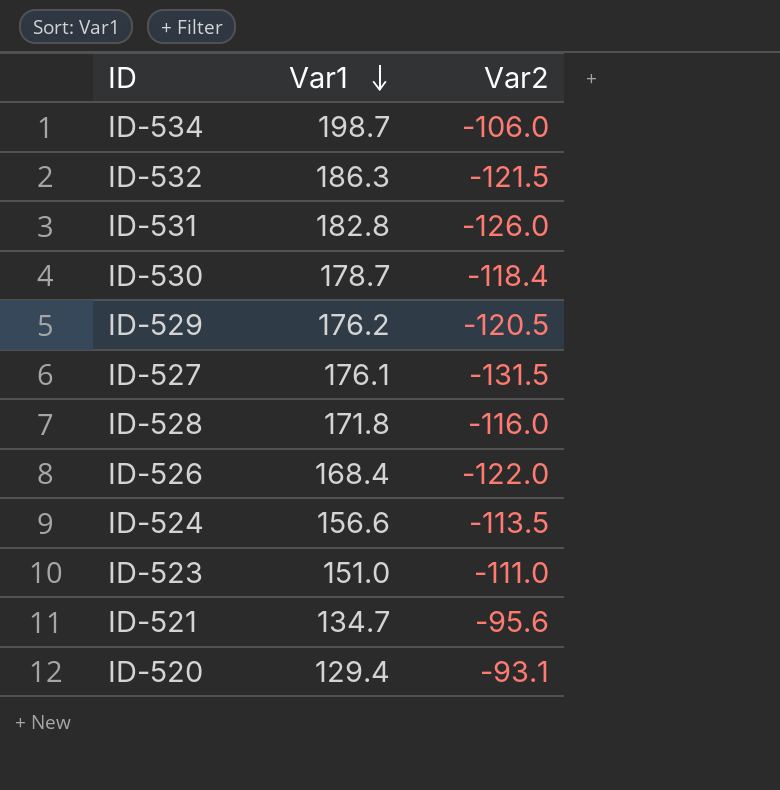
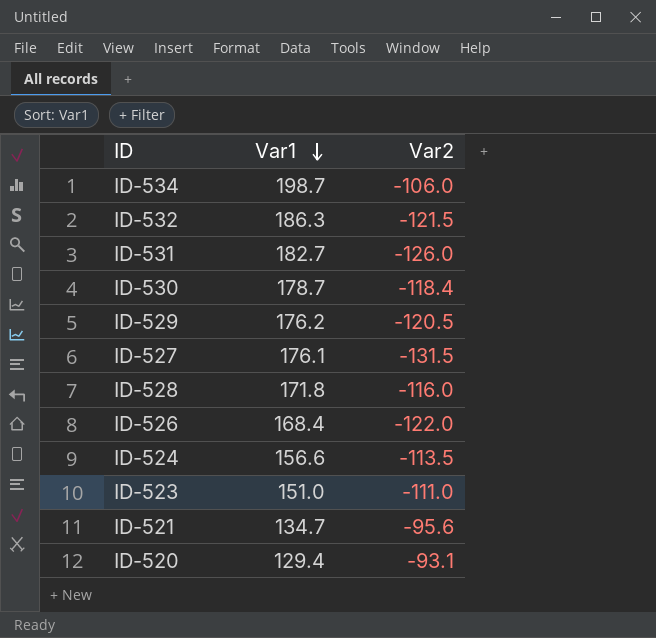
ID-531 | Var1: 182.8 -> 182.7

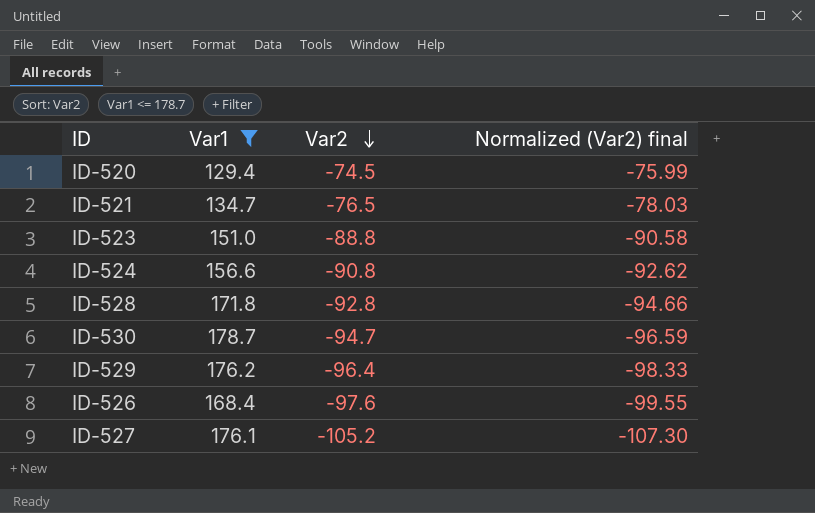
filter: none -> Var1 <= 178.7
row order: Var1 descending -> Var2 descending
column Normalized (Var2) final | formula: none -> [Var2] * 1.02
ID-520 | Var2: -93.1 -> -74.5
ID-521 | Var2: -95.6 -> -76.5
ID-523 | Var2: -111.0 -> -88.8
ID-524 | Var2: -113.5 -> -90.8
ID-528 | Var2: -116.0 -> -92.8
ID-530 | Var2: -118.4 -> -94.7
ID-529 | Var2: -120.5 -> -96.4
ID-526 | Var2: -122.0 -> -97.6
ID-527 | Var2: -131.5 -> -105.2

